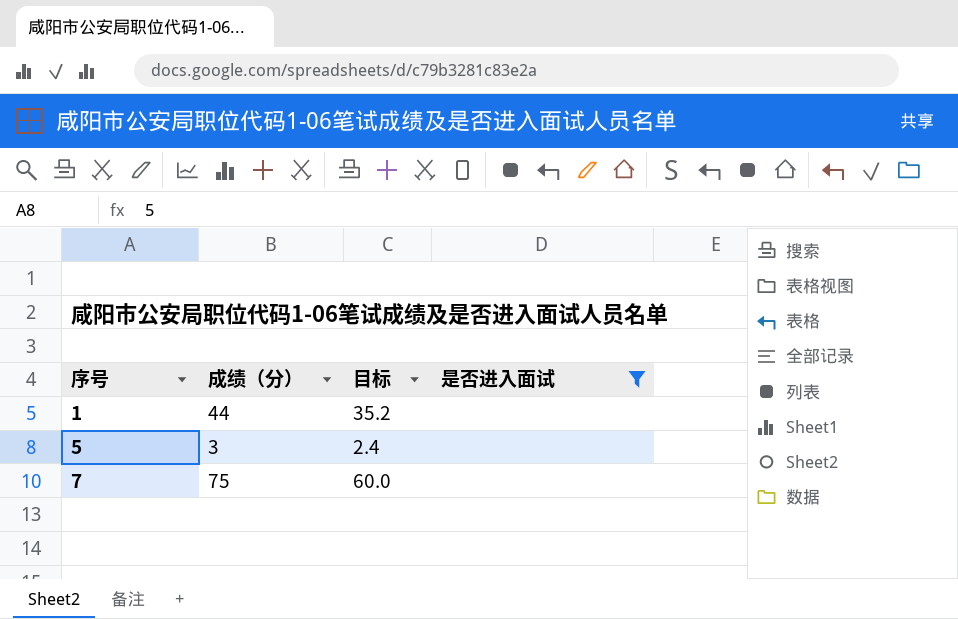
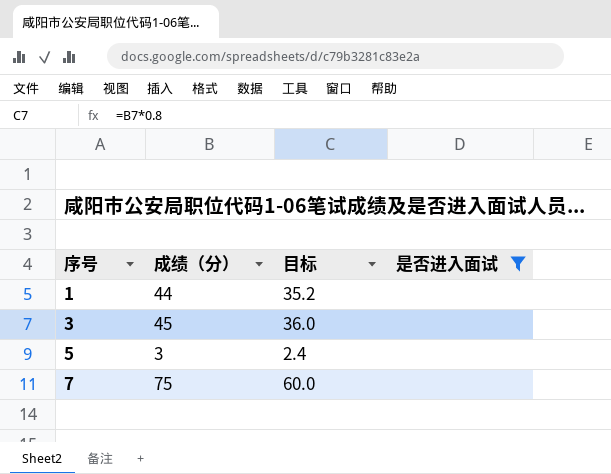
row 3: none -> 45 | 36.0 | none

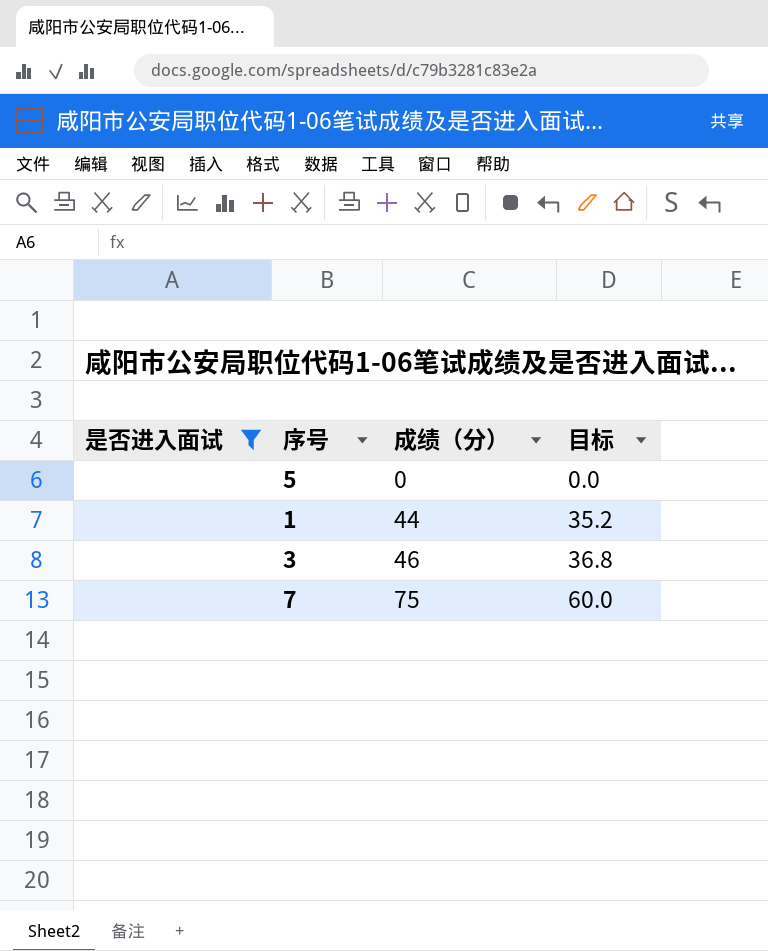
row order: 序号 ascending -> 成绩（分） ascending
column 是否进入面试 | position: 4 -> 1
5 | 成绩（分）: 3 -> 0
5 | 目标: 2.4 -> 0.0
3 | 成绩（分）: 45 -> 46
3 | 目标: 36.0 -> 36.8

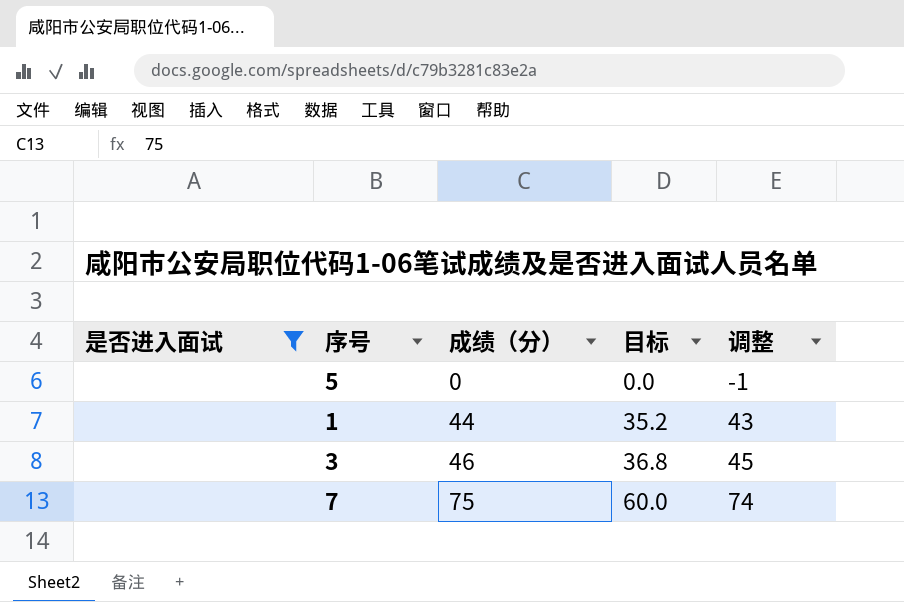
column 调整 | formula: none -> [成绩（分）] - 1

